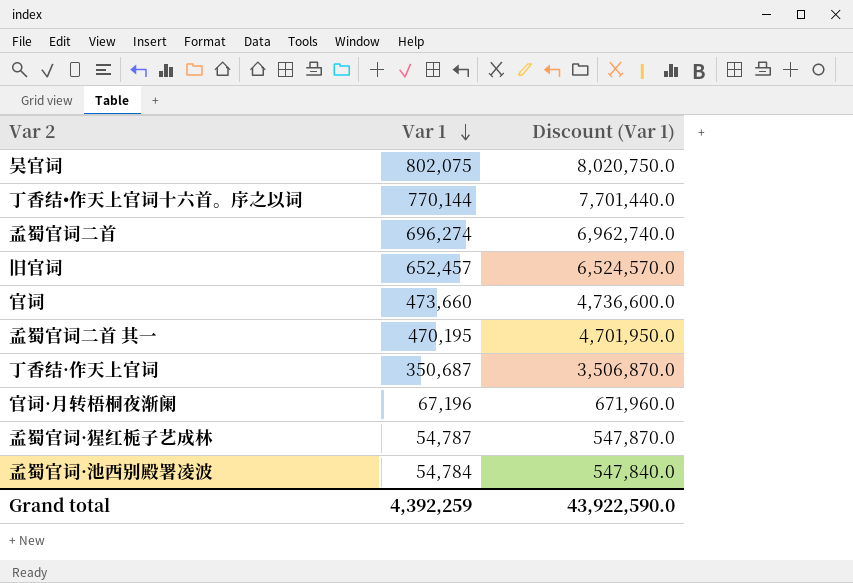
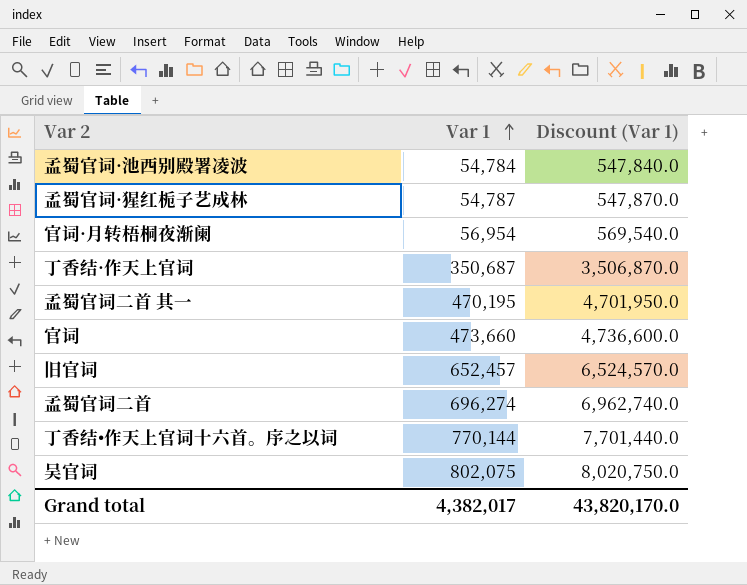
row order: Var 1 descending -> Var 1 ascending
官词·月转梧桐夜渐阑 | Var 1: 67,196 -> 56,954
官词·月转梧桐夜渐阑 | Discount (Var 1): 671,960.0 -> 569,540.0
Grand total | Var 1: 4,392,259 -> 4,382,017
Grand total | Discount (Var 1): 43,922,590.0 -> 43,820,170.0

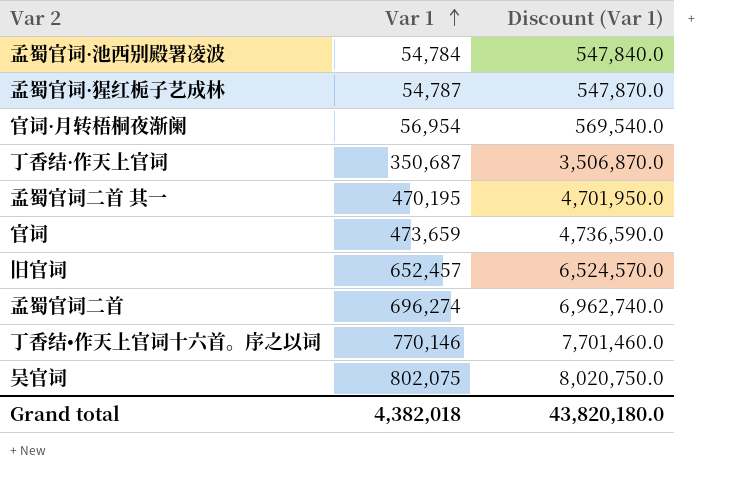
官词 | Var 1: 473,660 -> 473,659
官词 | Discount (Var 1): 4,736,600.0 -> 4,736,590.0
丁香结•作天上官词十六首。序之以词 | Var 1: 770,144 -> 770,146
丁香结•作天上官词十六首。序之以词 | Discount (Var 1): 7,701,440.0 -> 7,701,460.0
Grand total | Var 1: 4,382,017 -> 4,382,018
Grand total | Discount (Var 1): 43,820,170.0 -> 43,820,180.0

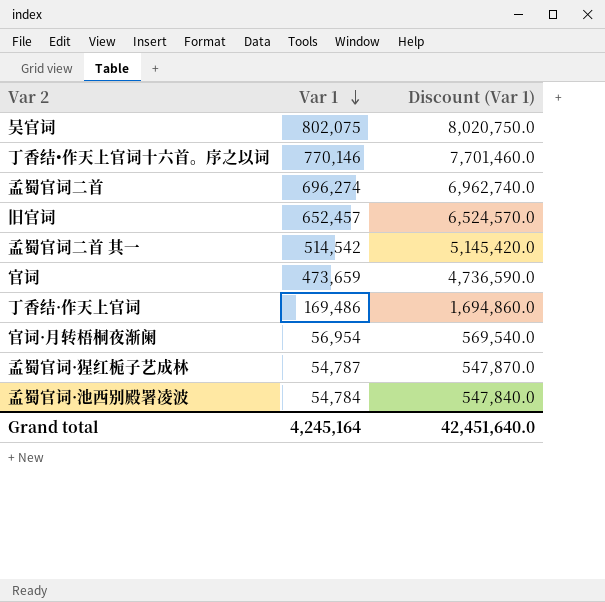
row order: Var 1 ascending -> Var 1 descending
孟蜀官词二首 其一 | Var 1: 470,195 -> 514,542
孟蜀官词二首 其一 | Discount (Var 1): 4,701,950.0 -> 5,145,420.0
丁香结·作天上官词 | Var 1: 350,687 -> 169,486
丁香结·作天上官词 | Discount (Var 1): 3,506,870.0 -> 1,694,860.0
Grand total | Var 1: 4,382,018 -> 4,245,164
Grand total | Discount (Var 1): 43,820,180.0 -> 42,451,640.0

